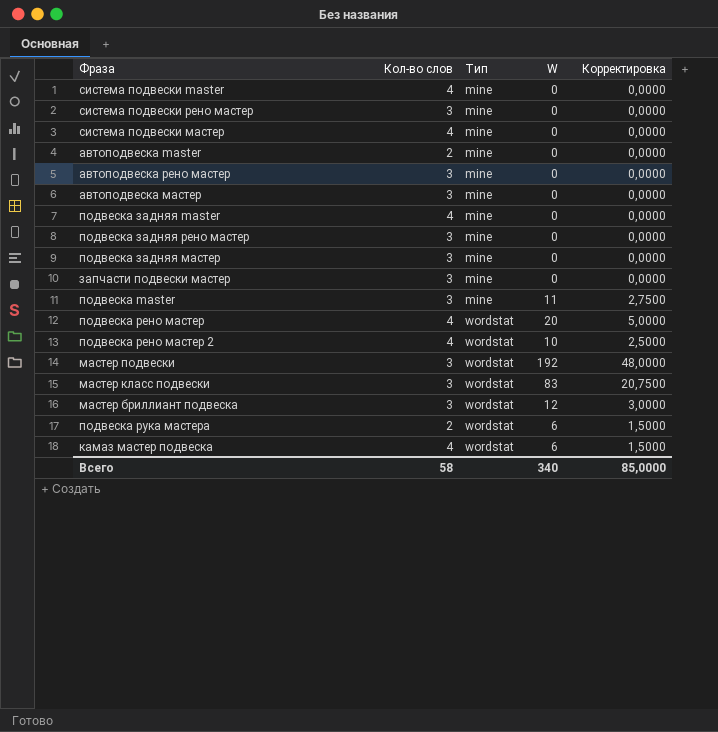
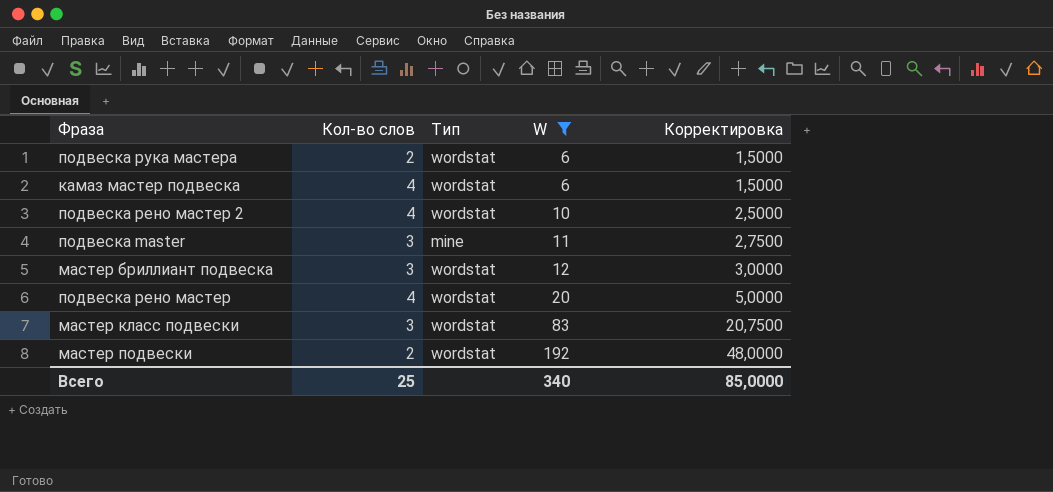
filter: none -> W != 0
row order: Тип ascending -> W ascending
мастер подвески | Кол-во слов: 3 -> 2
Всего | Кол-во слов: 58 -> 25

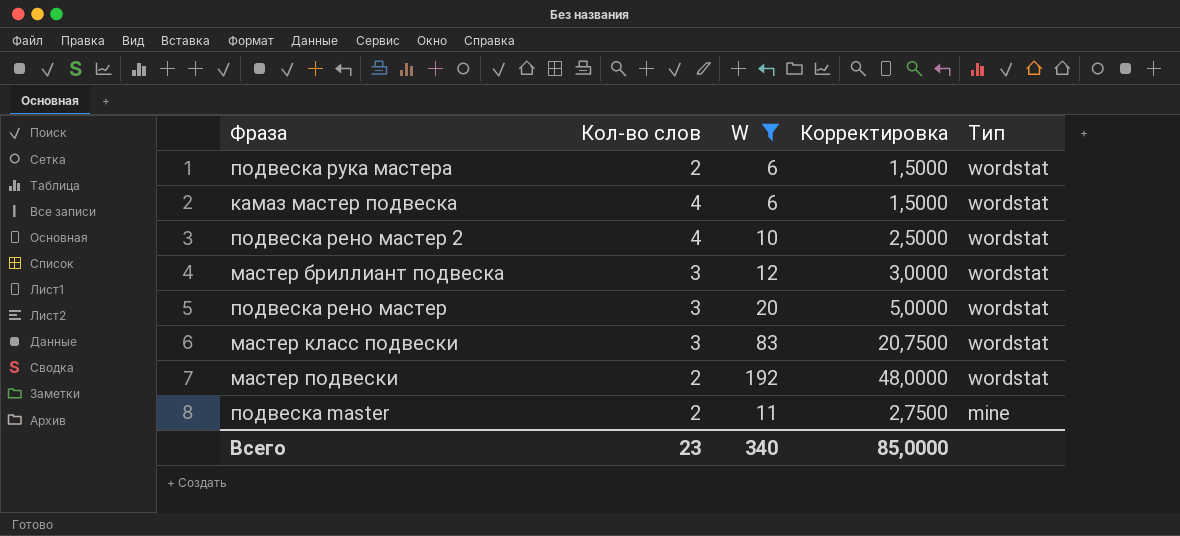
row order: W ascending -> Тип descending
column Тип | position: 3 -> 5
подвеска рено мастер | Кол-во слов: 4 -> 3
подвеска master | Кол-во слов: 3 -> 2
Всего | Кол-во слов: 25 -> 23

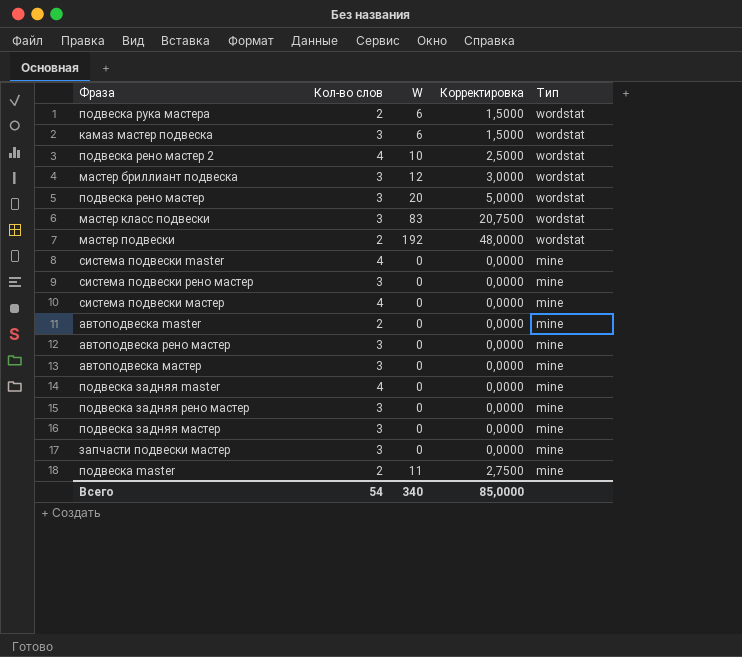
filter: W != 0 -> none
камаз мастер подвеска | Кол-во слов: 4 -> 3
Всего | Кол-во слов: 23 -> 54

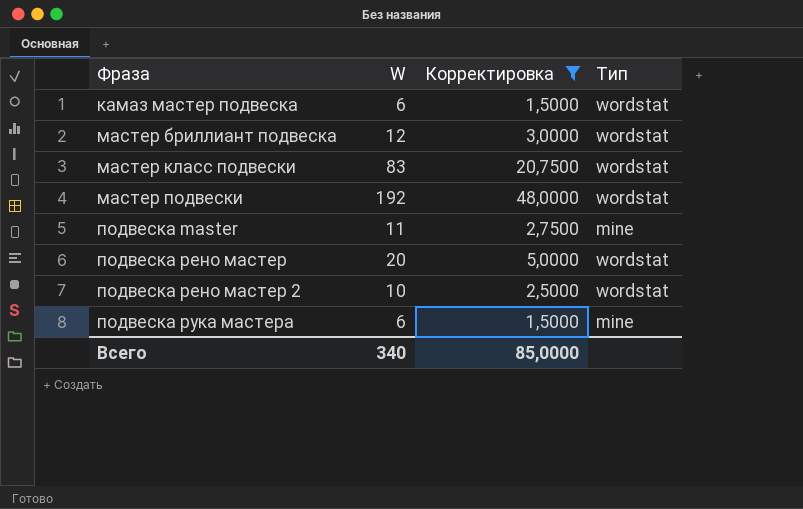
filter: none -> Корректировка != 0,0000
row order: Тип descending -> Фраза ascending
column Кол-во слов | position: 2 -> none
подвеска рука мастера | Тип: wordstat -> mine

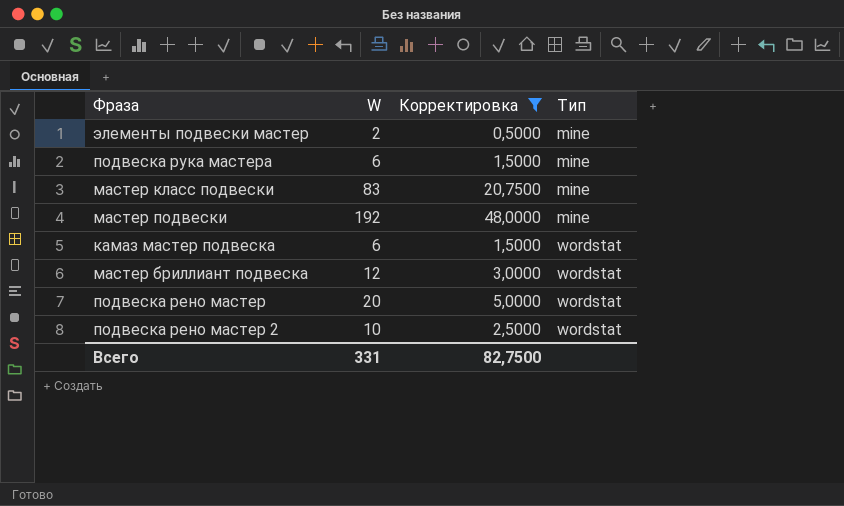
row order: Фраза ascending -> Тип ascending
row подвеска master: 11 | 2,7500 | mine -> none
row элементы подвески мастер: none -> 2 | 0,5000 | mine
мастер класс подвески | Тип: wordstat -> mine
мастер подвески | Тип: wordstat -> mine
Всего | W: 340 -> 331
Всего | Корректировка: 85,0000 -> 82,7500

